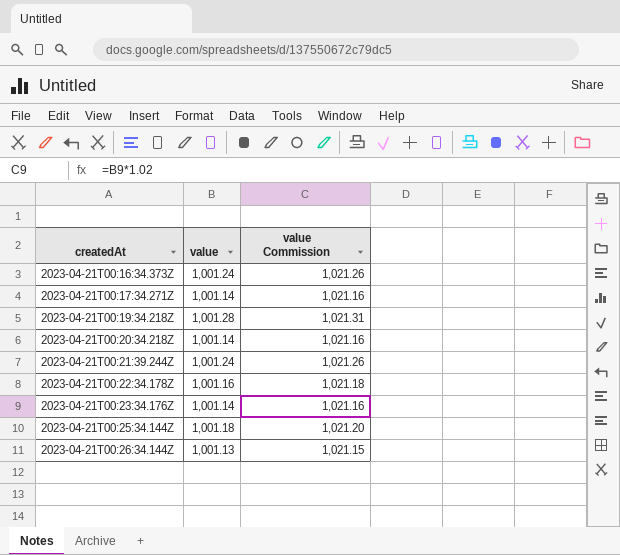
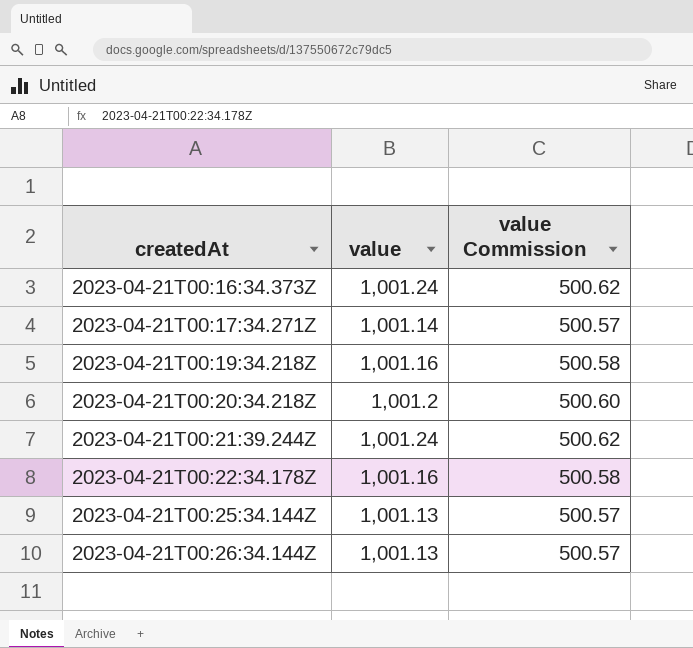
column value Commission | formula: [value] * 1.02 -> [value] * 0.5
row 2023-04-21T00:23:34.176Z: 1,001.14 | 1,021.16 -> none
2023-04-21T00:19:34.218Z | value: 1,001.28 -> 1,001.16
2023-04-21T00:20:34.218Z | value: 1,001.14 -> 1,001.2
2023-04-21T00:25:34.144Z | value: 1,001.18 -> 1,001.13

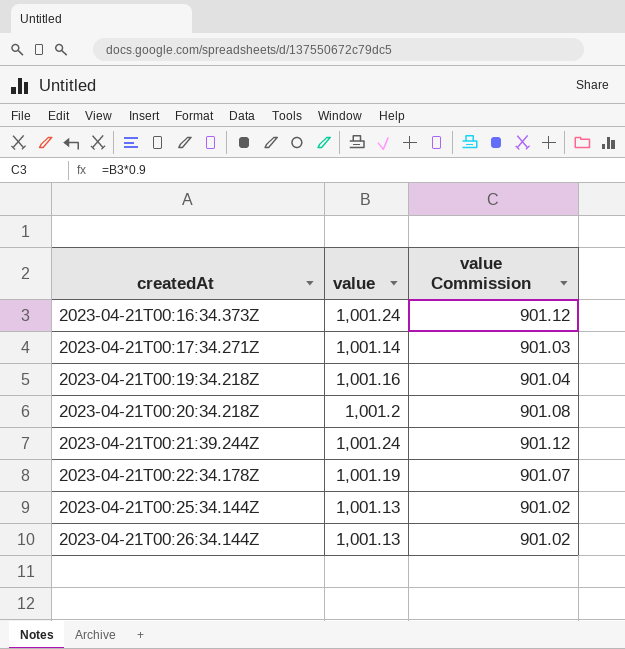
column value Commission | formula: [value] * 0.5 -> [value] * 0.9
2023-04-21T00:22:34.178Z | value: 1,001.16 -> 1,001.19

